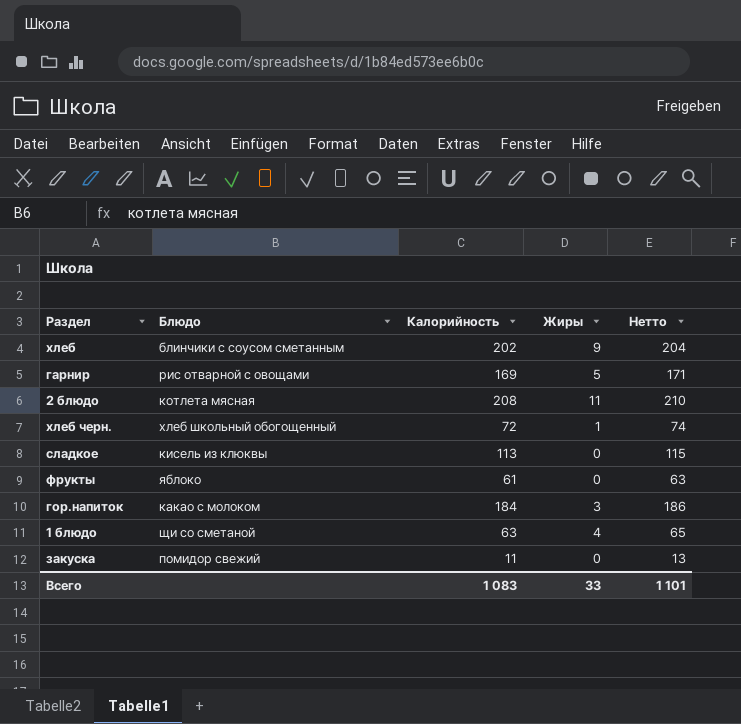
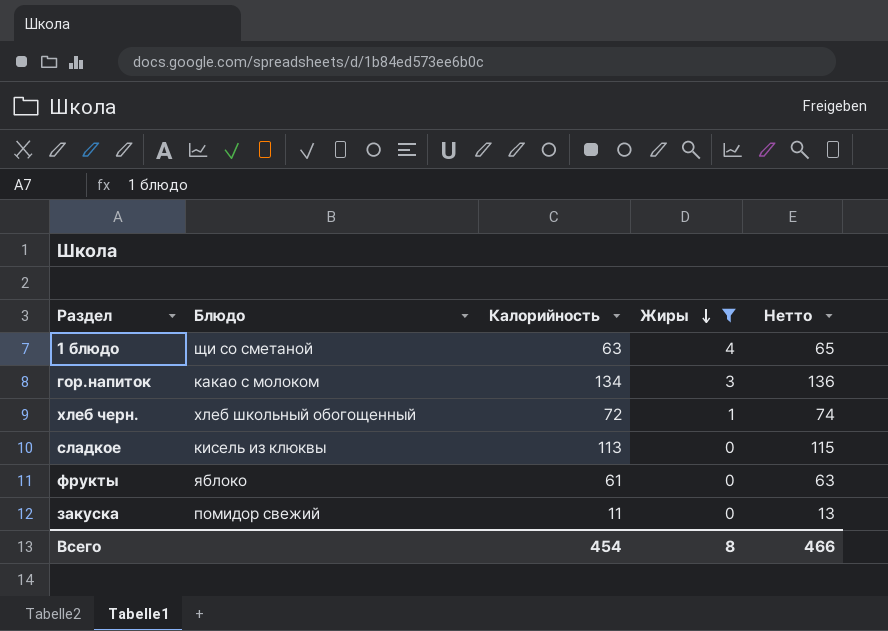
filter: none -> Жиры <= 4
row order: none -> Жиры descending
гор.напиток | Калорийность: 184 -> 134
гор.напиток | Нетто: 186 -> 136
Всего | Калорийность: 1 083 -> 454
Всего | Жиры: 33 -> 8
Всего | Нетто: 1 101 -> 466

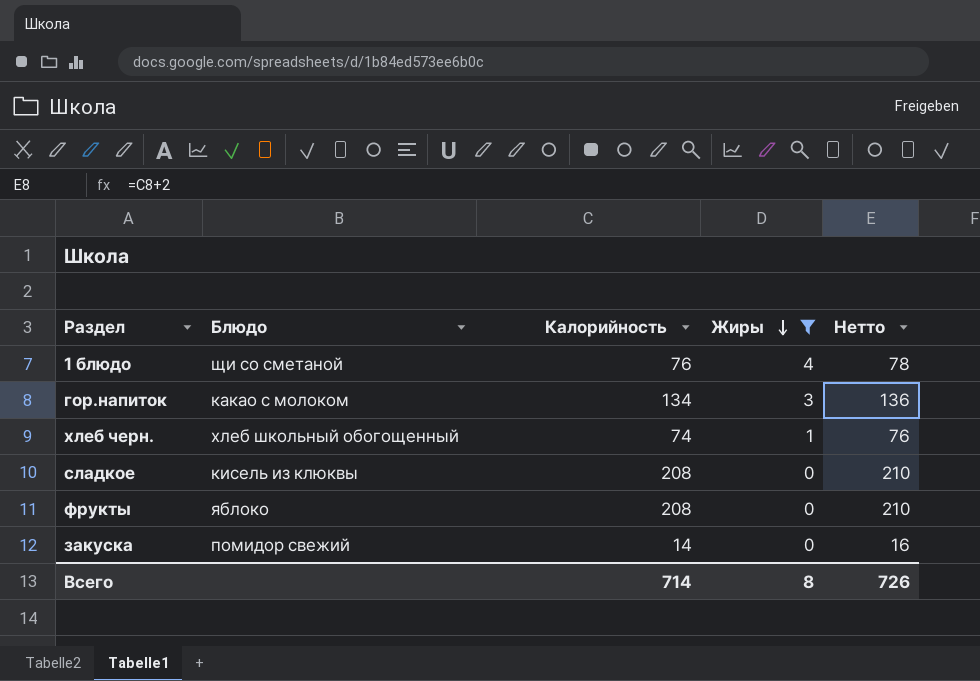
1 блюдо | Калорийность: 63 -> 76
1 блюдо | Нетто: 65 -> 78
хлеб черн. | Калорийность: 72 -> 74
хлеб черн. | Нетто: 74 -> 76
сладкое | Калорийность: 113 -> 208
сладкое | Нетто: 115 -> 210
фрукты | Калорийность: 61 -> 208
фрукты | Нетто: 63 -> 210
закуска | Калорийность: 11 -> 14
закуска | Нетто: 13 -> 16
Всего | Калорийность: 454 -> 714
Всего | Нетто: 466 -> 726

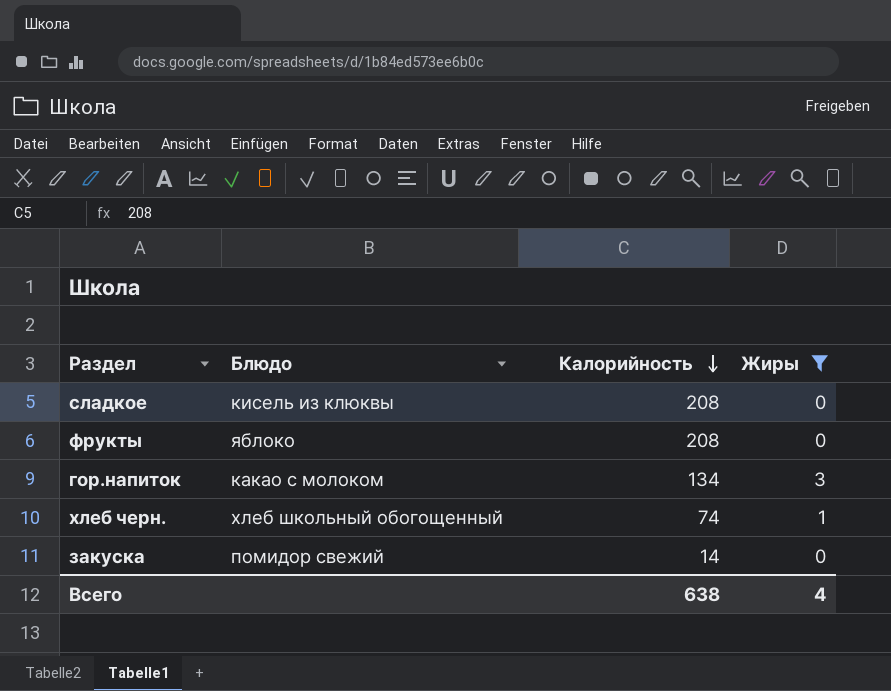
row order: Жиры descending -> Калорийность descending
column Нетто | formula: [Калорийность] + 2 -> none
row 1 блюдо: щи со сметаной | 76 | 4 | 78 -> none
Всего | Калорийность: 714 -> 638
Всего | Жиры: 8 -> 4

